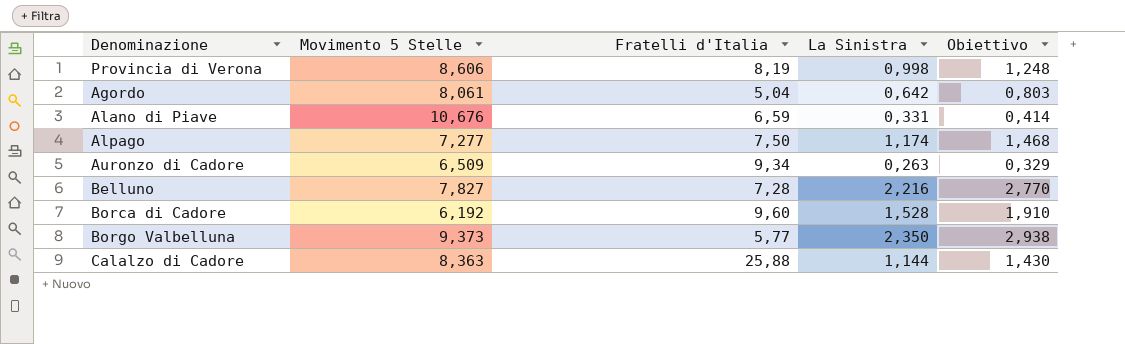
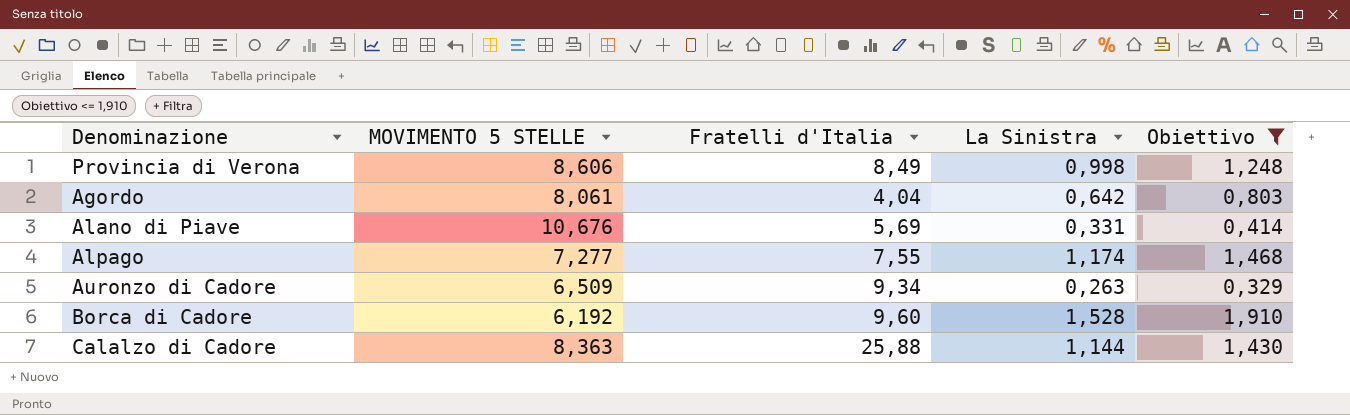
filter: none -> Obiettivo <= 1,910
column name: Movimento 5 Stelle -> MOVIMENTO 5 STELLE
Provincia di Verona | Fratelli d'Italia: 8,19 -> 8,49
Agordo | Fratelli d'Italia: 5,04 -> 4,04
Alano di Piave | Fratelli d'Italia: 6,59 -> 5,69
Alpago | Fratelli d'Italia: 7,50 -> 7,55

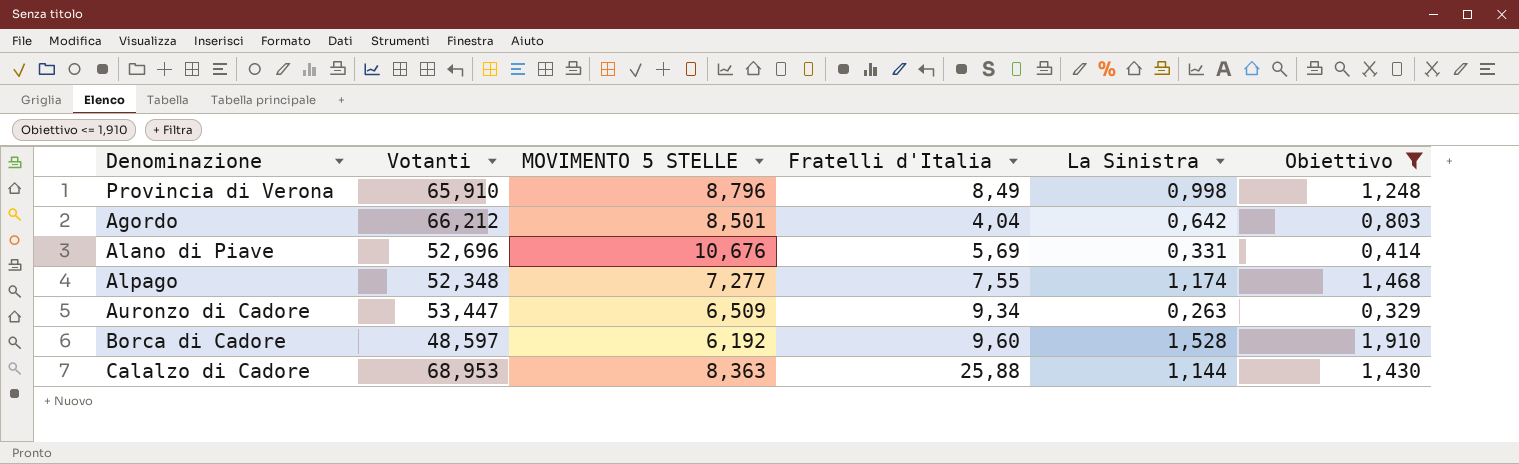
column Votanti | position: none -> 2
Provincia di Verona | MOVIMENTO 5 STELLE: 8,606 -> 8,796
Agordo | MOVIMENTO 5 STELLE: 8,061 -> 8,501

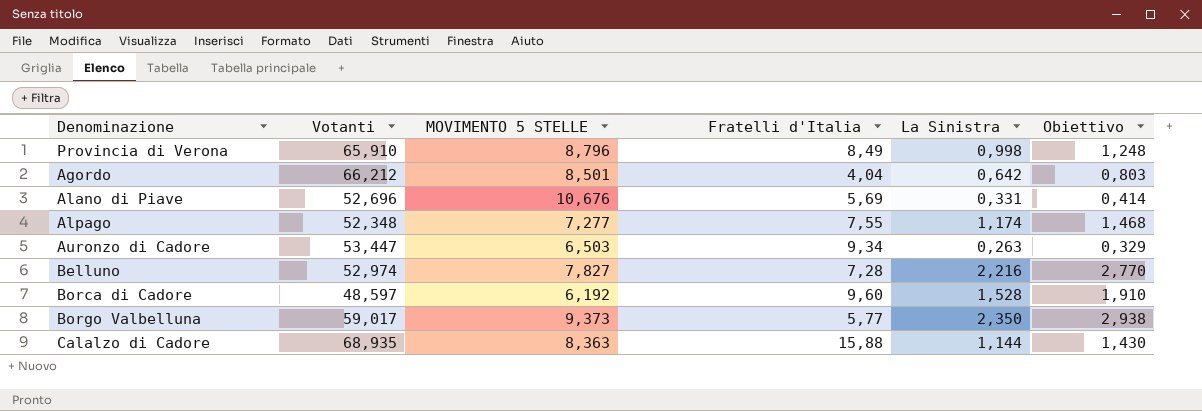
filter: Obiettivo <= 1,910 -> none
Auronzo di Cadore | MOVIMENTO 5 STELLE: 6,509 -> 6,503
Calalzo di Cadore | Votanti: 68,953 -> 68,935
Calalzo di Cadore | Fratelli d'Italia: 25,88 -> 15,88

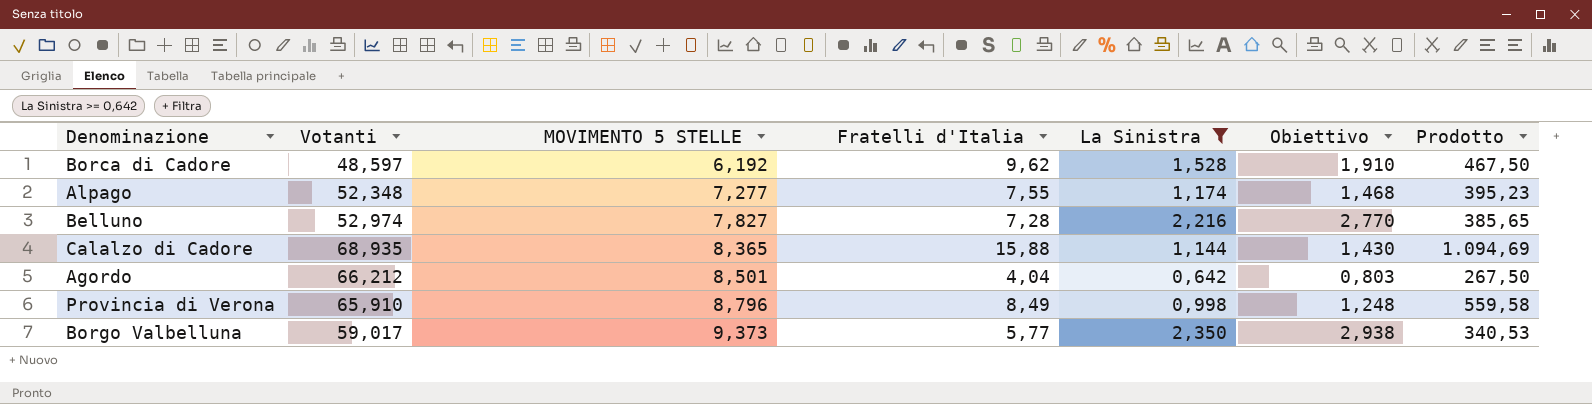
filter: none -> La Sinistra >= 0,642
row order: none -> MOVIMENTO 5 STELLE ascending
column Prodotto | formula: none -> [Votanti] * [Fratelli d'Italia]
Borca di Cadore | Fratelli d'Italia: 9,60 -> 9,62
Calalzo di Cadore | MOVIMENTO 5 STELLE: 8,363 -> 8,365

